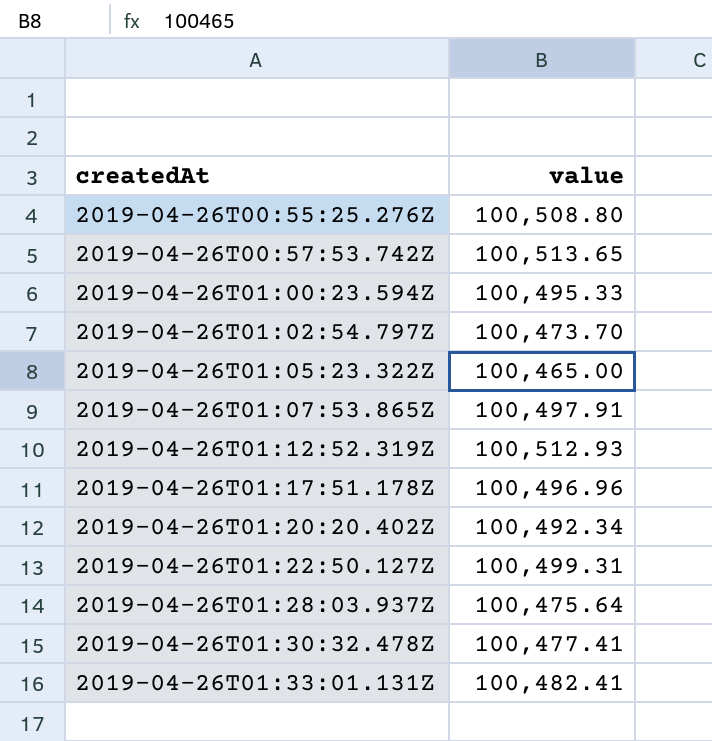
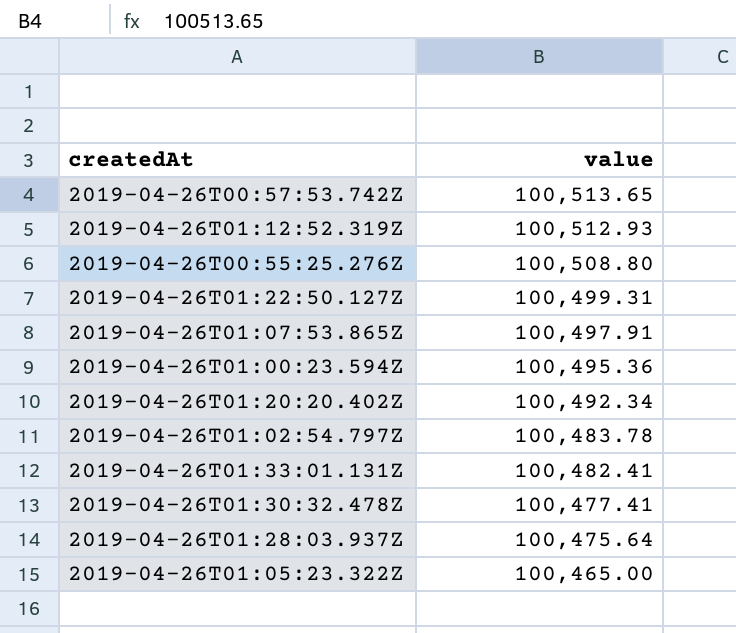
row order: createdAt ascending -> value descending
row 2019-04-26T01:17:51.178Z: 100,496.96 -> none
2019-04-26T01:00:23.594Z | value: 100,495.33 -> 100,495.36
2019-04-26T01:02:54.797Z | value: 100,473.70 -> 100,483.78

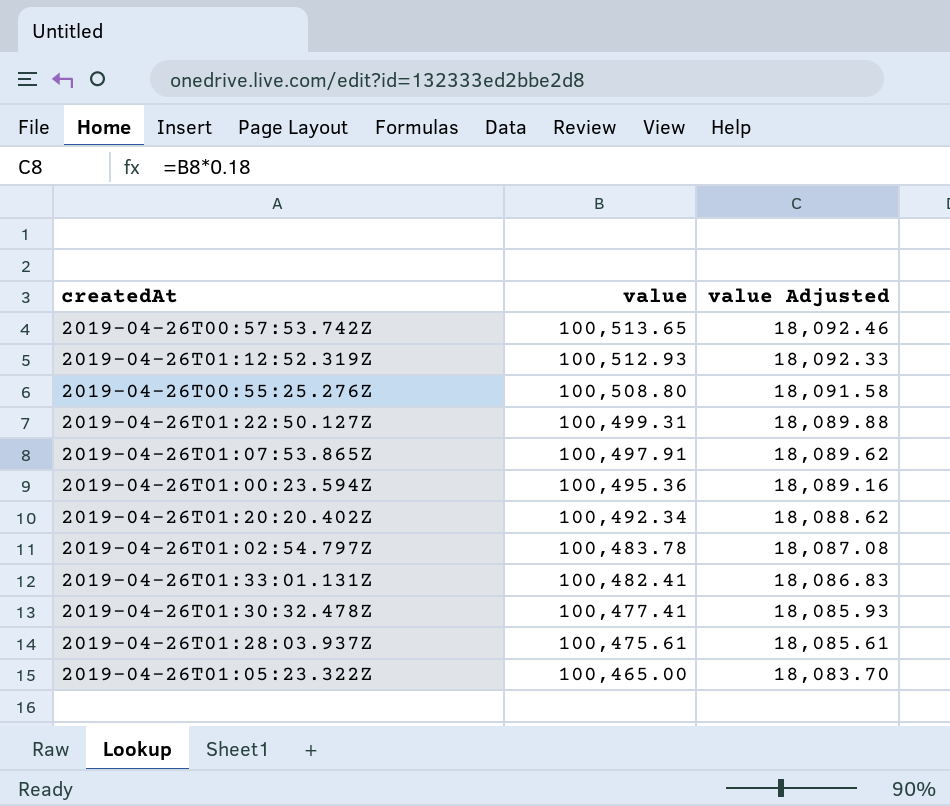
column value Adjusted | formula: none -> [value] * 0.18
2019-04-26T01:28:03.937Z | value: 100,475.64 -> 100,475.61

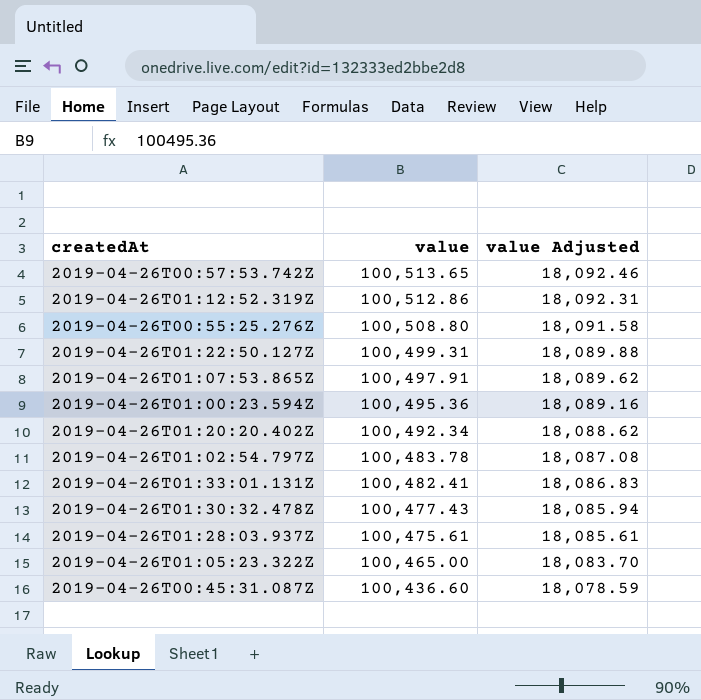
2019-04-26T01:12:52.319Z | value: 100,512.93 -> 100,512.86
2019-04-26T01:12:52.319Z | value Adjusted: 18,092.33 -> 18,092.31
2019-04-26T01:30:32.478Z | value: 100,477.41 -> 100,477.43
2019-04-26T01:30:32.478Z | value Adjusted: 18,085.93 -> 18,085.94
row 2019-04-26T00:45:31.087Z: none -> 100,436.60 | 18,078.59

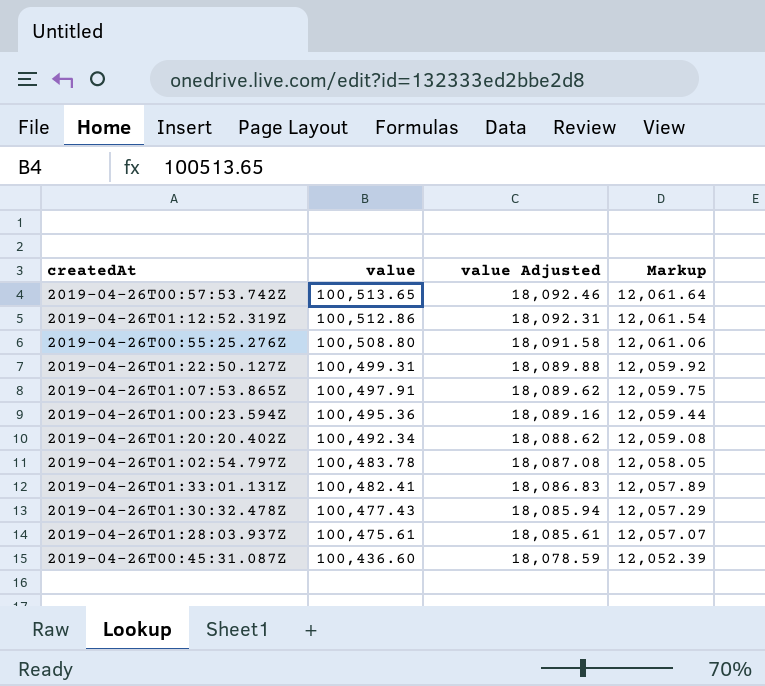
column Markup | formula: none -> [value] * 0.12
row 2019-04-26T01:05:23.322Z: 100,465.00 | 18,083.70 -> none

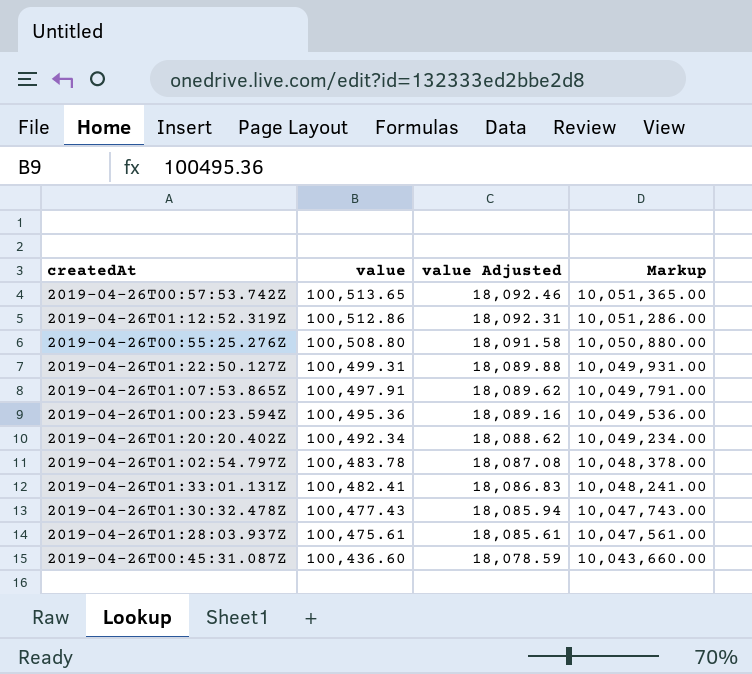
column Markup | formula: [value] * 0.12 -> [value] * 100

